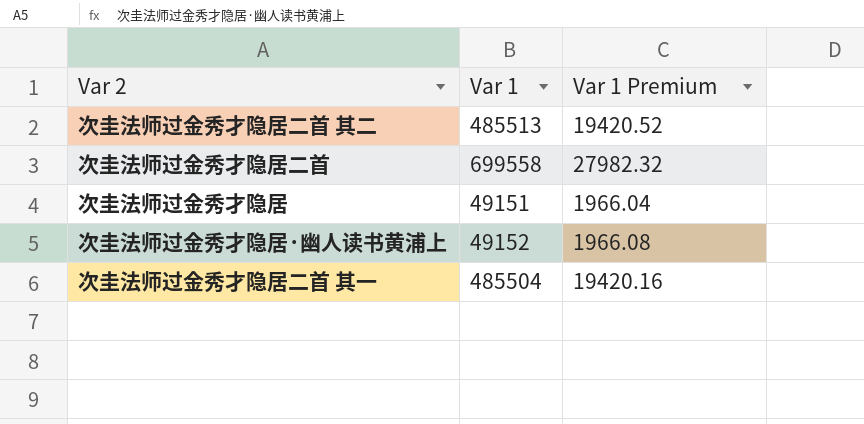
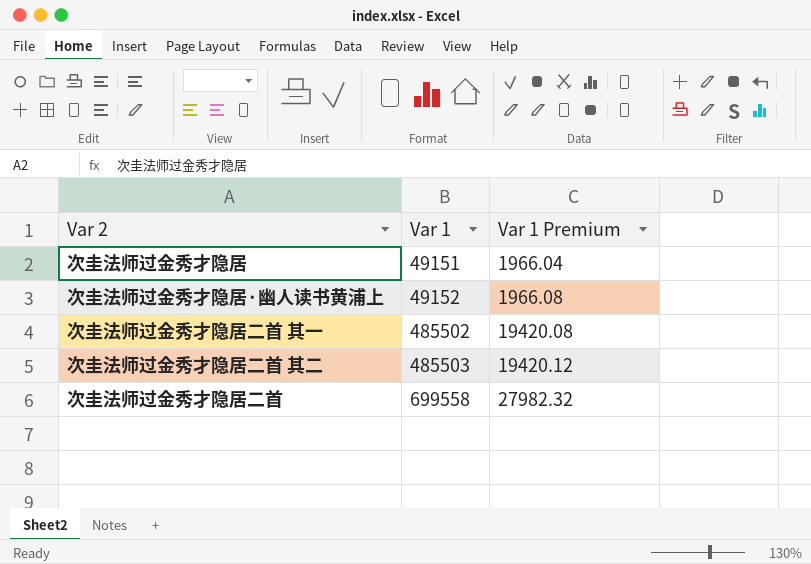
row order: none -> Var 1 ascending
次圭法师过金秀才隐居二首 其一 | Var 1: 485504 -> 485502
次圭法师过金秀才隐居二首 其一 | Var 1 Premium: 19420.16 -> 19420.08
次圭法师过金秀才隐居二首 其二 | Var 1: 485513 -> 485503
次圭法师过金秀才隐居二首 其二 | Var 1 Premium: 19420.52 -> 19420.12

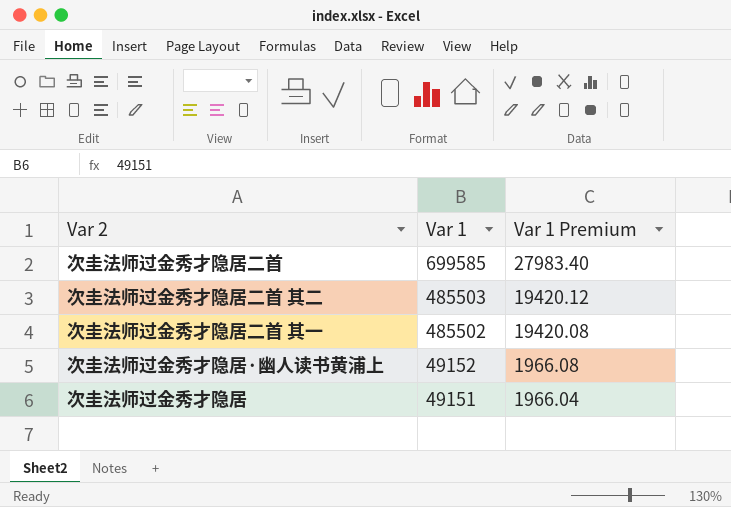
row order: Var 1 ascending -> Var 1 descending
次圭法师过金秀才隐居二首 | Var 1: 699558 -> 699585
次圭法师过金秀才隐居二首 | Var 1 Premium: 27982.32 -> 27983.40

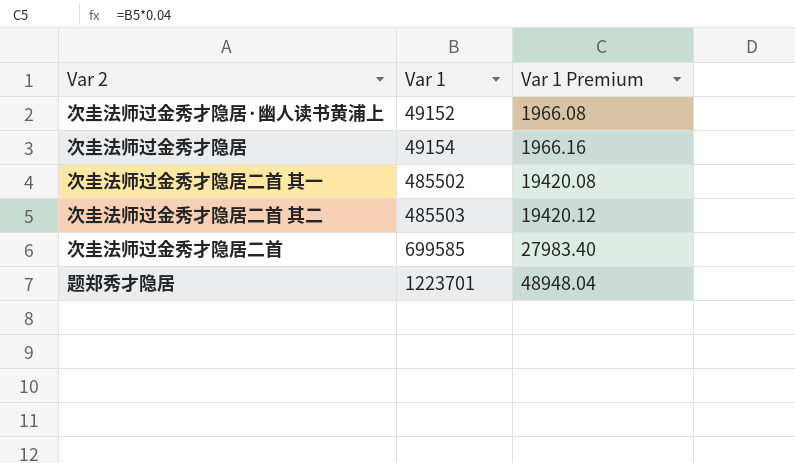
row order: Var 1 descending -> Var 1 ascending
次圭法师过金秀才隐居 | Var 1: 49151 -> 49154
次圭法师过金秀才隐居 | Var 1 Premium: 1966.04 -> 1966.16
row 题郑秀才隐居: none -> 1223701 | 48948.04

